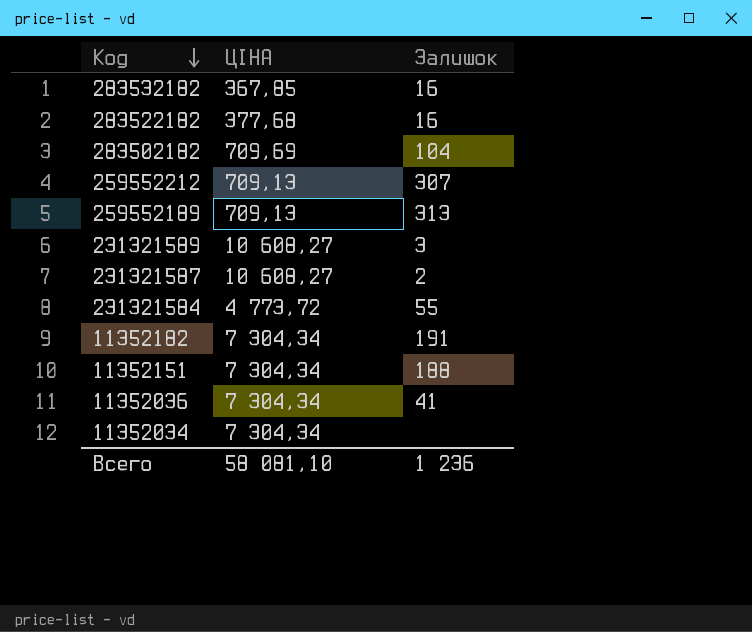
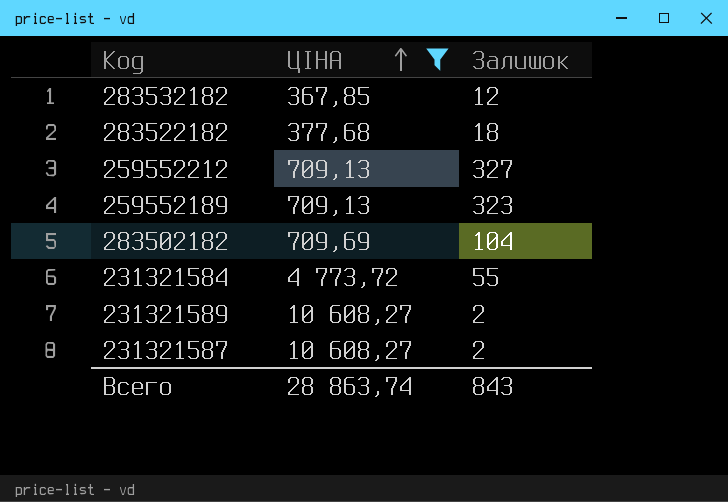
filter: none -> ЦІНА != 7 304,34
row order: Код descending -> ЦІНА ascending
283532182 | Залишок: 16 -> 12
283522182 | Залишок: 16 -> 18
259552212 | Залишок: 307 -> 327
259552189 | Залишок: 313 -> 323
231321589 | Залишок: 3 -> 2
Всего | ЦІНА: 58 081,10 -> 28 863,74
Всего | Залишок: 1 236 -> 843

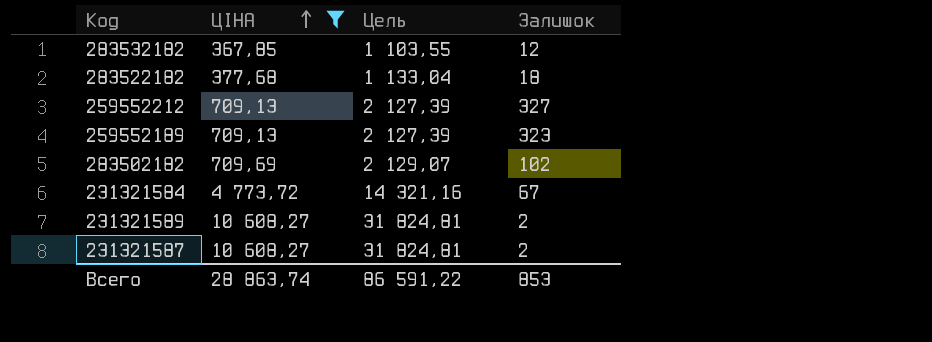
column Цель | formula: none -> [ЦІНА] * 3
283502182 | Залишок: 104 -> 102
231321584 | Залишок: 55 -> 67
Всего | Залишок: 843 -> 853

